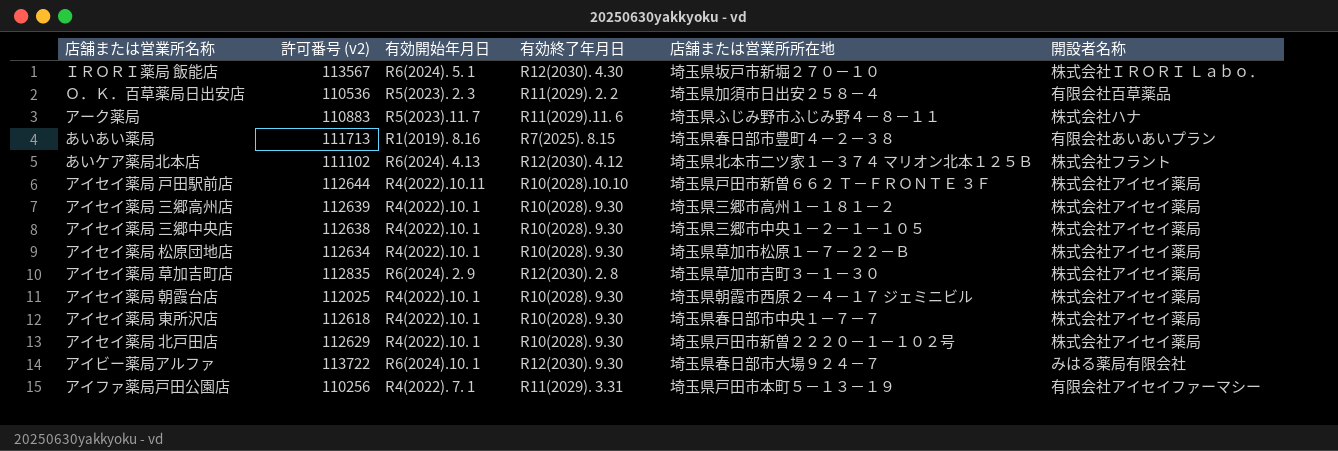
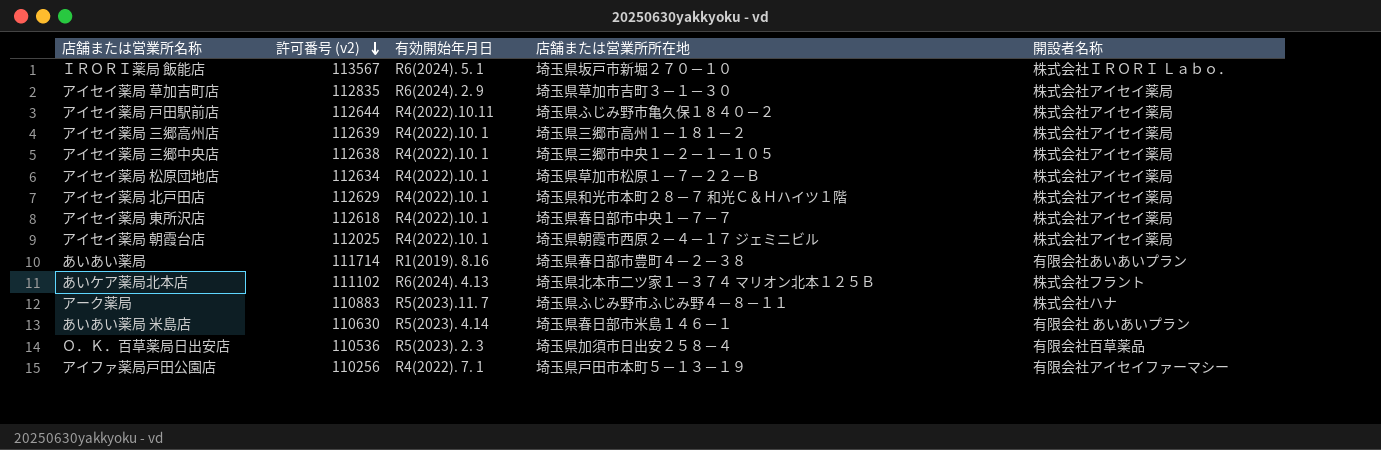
row order: none -> 許可番号 (v2) descending
column 有効終了年月日 | position: 4 -> none
row アイビー薬局アルファ: 113722 | R6(2024).10. 1 | R12(2030). 9.30 | 埼玉県春日部市大場９２４－７ | みはる薬局有限会社 -> none
アイセイ薬局 戸田駅前店 | 店舗または営業所所在地: 埼玉県戸田市新曽６６２ Ｔ－ＦＲＯＮＴＥ ３Ｆ -> 埼玉県ふじみ野市亀久保１８４０－２
アイセイ薬局 北戸田店 | 店舗または営業所所在地: 埼玉県戸田市新曽２２２０－１－１０２号 -> 埼玉県和光市本町２８－７ 和光Ｃ＆Ｈハイツ１階
あいあい薬局 | 許可番号 (v2): 111713 -> 111714
row あいあい薬局 米島店: none -> 110630 | R5(2023). 4.14 | 埼玉県春日部市米島１４６－１ | 有限会社 あいあいプラン

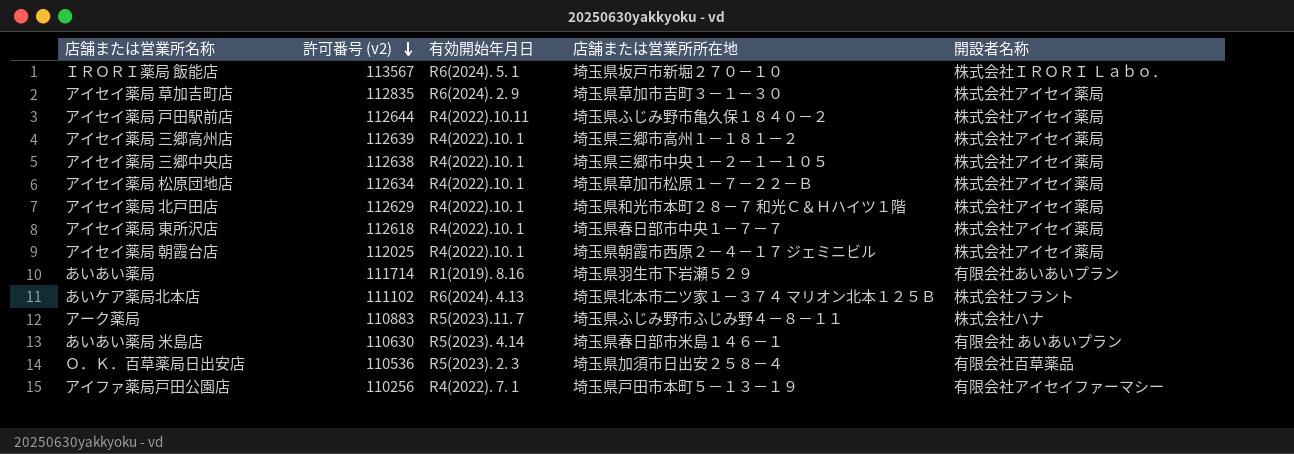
あいあい薬局 | 店舗または営業所所在地: 埼玉県春日部市豊町４－２－３８ -> 埼玉県羽生市下岩瀬５２９

